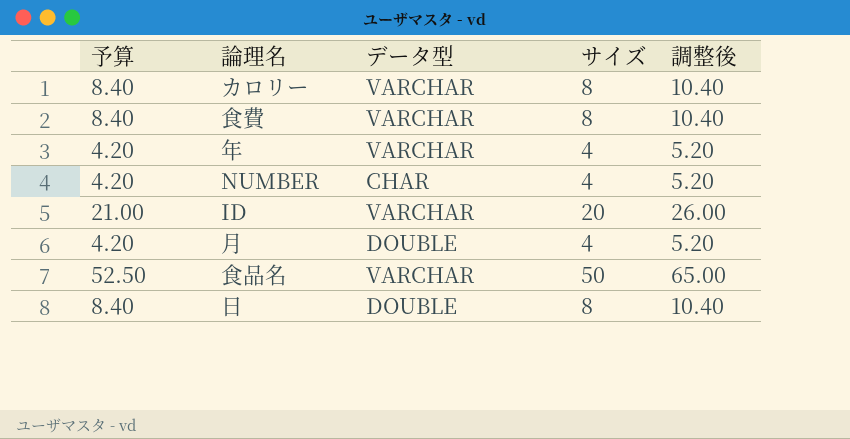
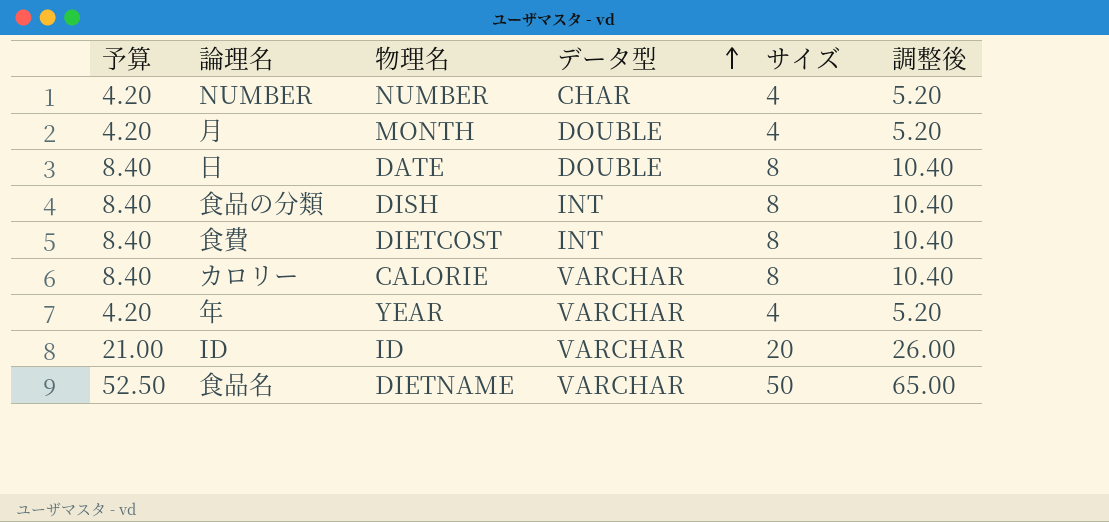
row order: none -> データ型 ascending
column 物理名 | position: none -> 3
row 食品の分類: none -> 8.40 | DISH | INT | 8 | 10.40
食費 | データ型: VARCHAR -> INT

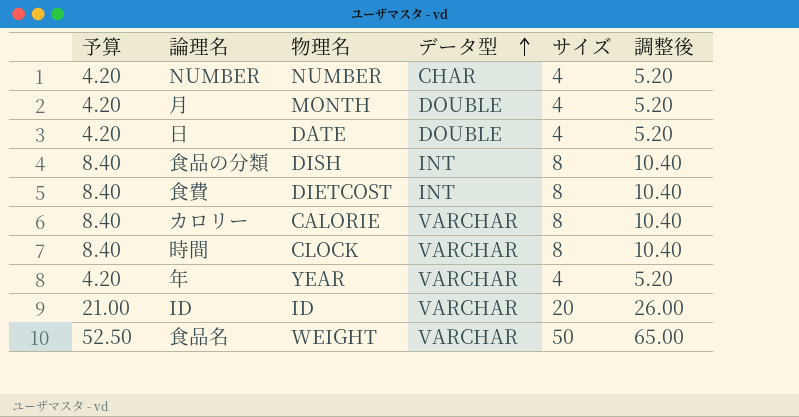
日 | 予算: 8.40 -> 4.20
日 | サイズ: 8 -> 4
日 | 調整後: 10.40 -> 5.20
row 時間: none -> 8.40 | CLOCK | VARCHAR | 8 | 10.40
食品名 | 物理名: DIETNAME -> WEIGHT

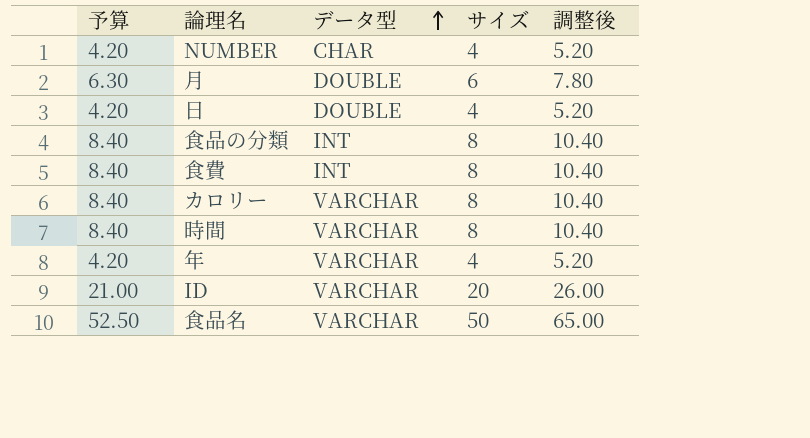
column 物理名 | position: 3 -> none
月 | 予算: 4.20 -> 6.30
月 | サイズ: 4 -> 6
月 | 調整後: 5.20 -> 7.80

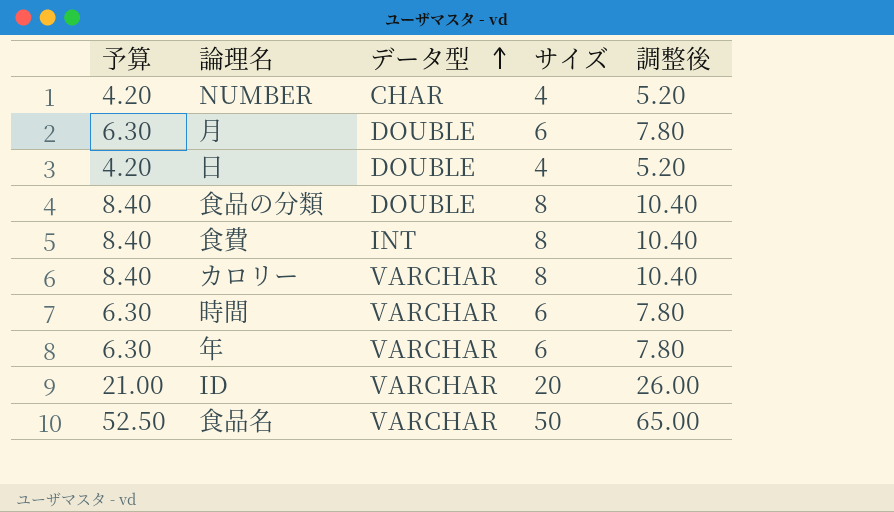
食品の分類 | データ型: INT -> DOUBLE
時間 | 予算: 8.40 -> 6.30
時間 | サイズ: 8 -> 6
時間 | 調整後: 10.40 -> 7.80
年 | 予算: 4.20 -> 6.30
年 | サイズ: 4 -> 6
年 | 調整後: 5.20 -> 7.80

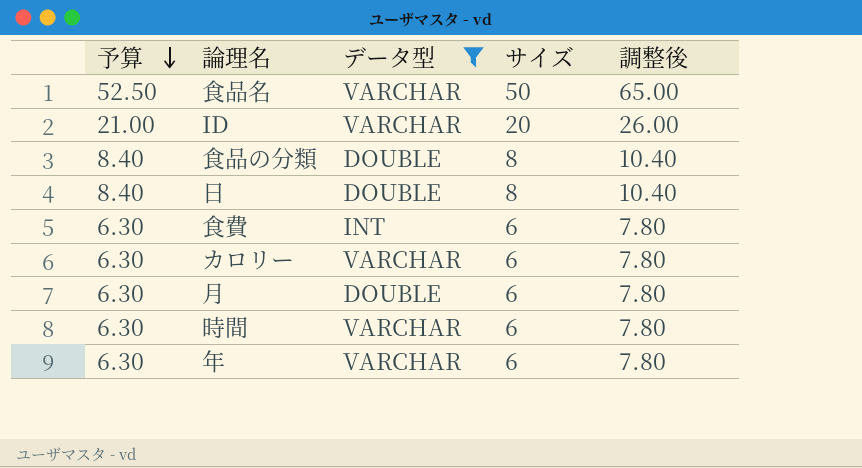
filter: none -> データ型 != CHAR
row order: データ型 ascending -> 予算 descending
日 | 予算: 4.20 -> 8.40
日 | サイズ: 4 -> 8
日 | 調整後: 5.20 -> 10.40
食費 | 予算: 8.40 -> 6.30
食費 | サイズ: 8 -> 6
食費 | 調整後: 10.40 -> 7.80
カロリー | 予算: 8.40 -> 6.30
カロリー | サイズ: 8 -> 6
カロリー | 調整後: 10.40 -> 7.80

